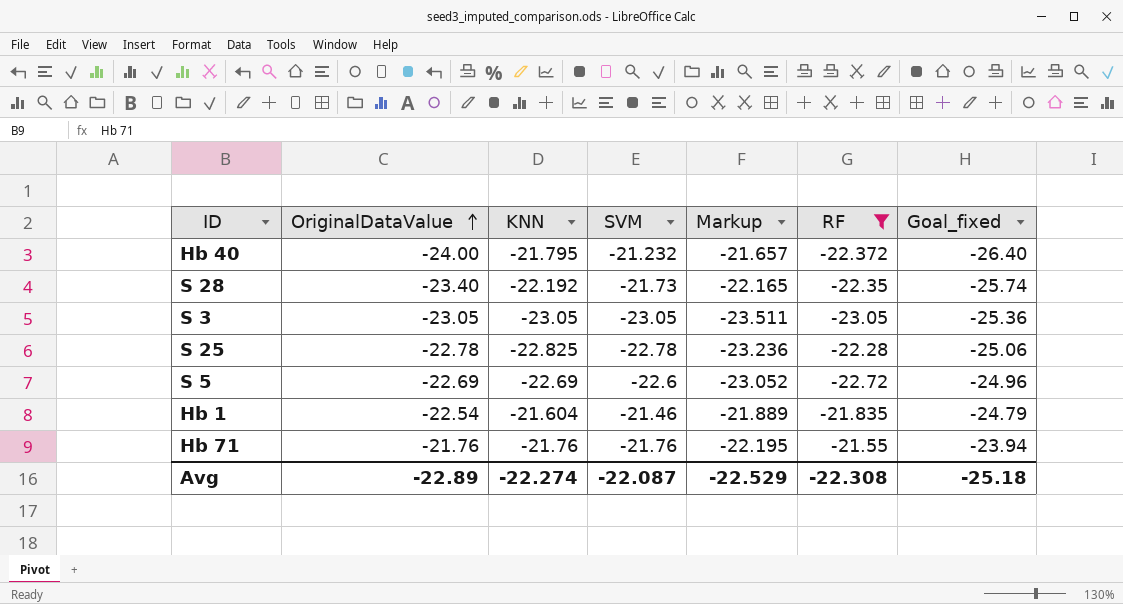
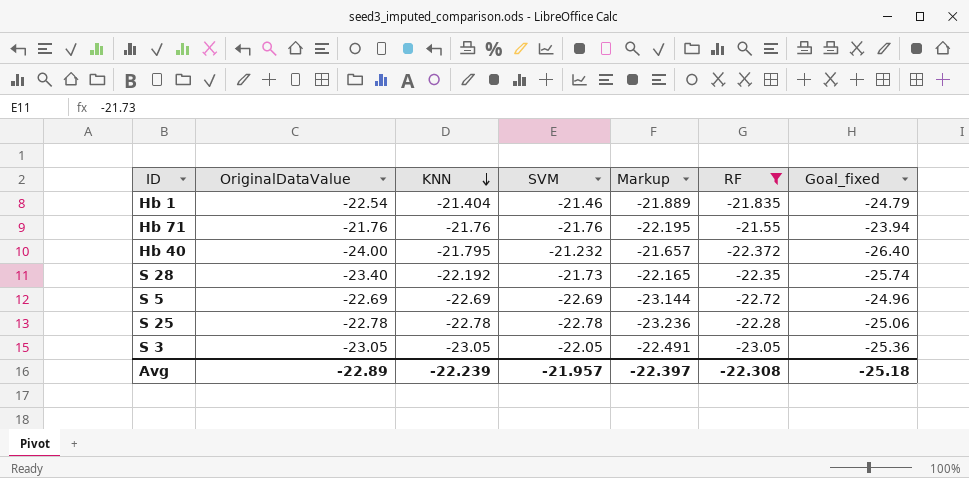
row order: OriginalDataValue ascending -> KNN descending
Hb 1 | KNN: -21.604 -> -21.404
S 5 | SVM: -22.6 -> -22.69
S 5 | Markup: -23.052 -> -23.144
S 25 | KNN: -22.825 -> -22.78
S 3 | SVM: -23.05 -> -22.05
S 3 | Markup: -23.511 -> -22.491
Avg | KNN: -22.274 -> -22.239
Avg | SVM: -22.087 -> -21.957
Avg | Markup: -22.529 -> -22.397

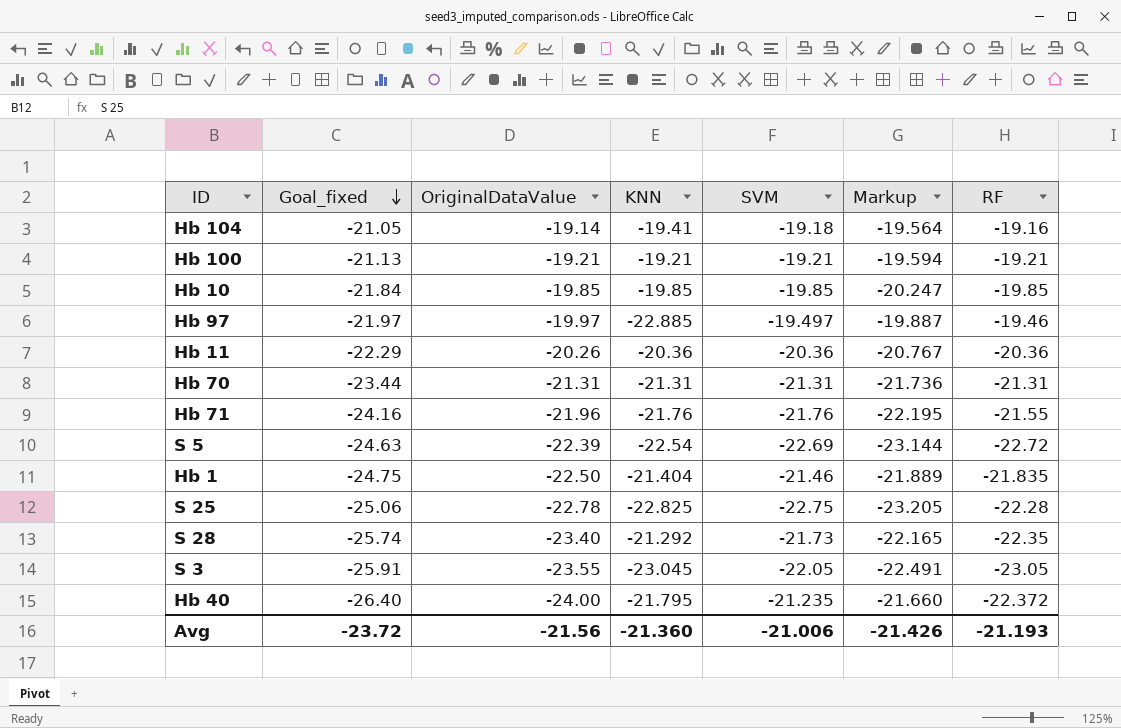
filter: RF <= -21.55 -> none
row order: KNN descending -> Goal_fixed descending
column Goal_fixed | position: 7 -> 2
Hb 71 | Goal_fixed: -23.94 -> -24.16
Hb 71 | OriginalDataValue: -21.76 -> -21.96
S 5 | Goal_fixed: -24.96 -> -24.63
S 5 | OriginalDataValue: -22.69 -> -22.39
S 5 | KNN: -22.69 -> -22.54
Hb 1 | Goal_fixed: -24.79 -> -24.75
Hb 1 | OriginalDataValue: -22.54 -> -22.50
S 25 | KNN: -22.78 -> -22.825
S 25 | SVM: -22.78 -> -22.75
S 25 | Markup: -23.236 -> -23.205
S 28 | KNN: -22.192 -> -21.292
S 3 | Goal_fixed: -25.36 -> -25.91
S 3 | OriginalDataValue: -23.05 -> -23.55
S 3 | KNN: -23.05 -> -23.045
Hb 40 | SVM: -21.232 -> -21.235
Hb 40 | Markup: -21.657 -> -21.660
Avg | Goal_fixed: -25.18 -> -23.72
Avg | OriginalDataValue: -22.89 -> -21.56
Avg | KNN: -22.239 -> -21.360
Avg | SVM: -21.957 -> -21.006
Avg | Markup: -22.397 -> -21.426
Avg | RF: -22.308 -> -21.193

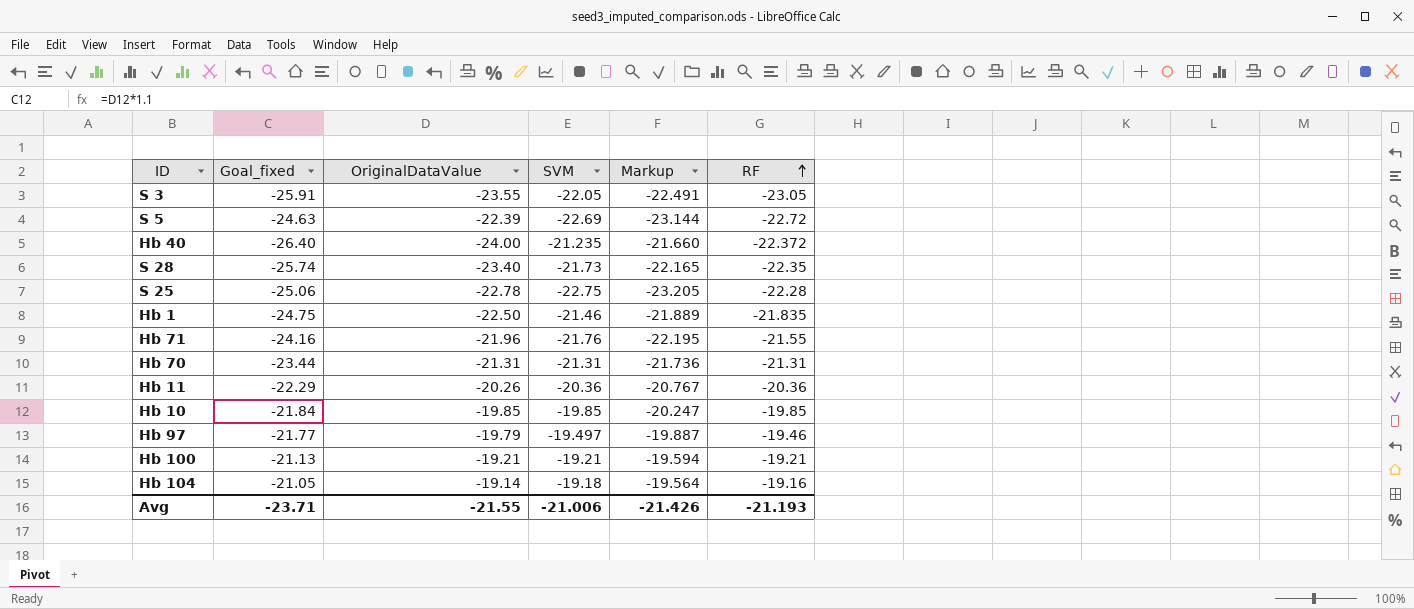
row order: Goal_fixed descending -> RF ascending
column KNN | position: 4 -> none
Hb 97 | Goal_fixed: -21.97 -> -21.77
Hb 97 | OriginalDataValue: -19.97 -> -19.79
Avg | Goal_fixed: -23.72 -> -23.71
Avg | OriginalDataValue: -21.56 -> -21.55

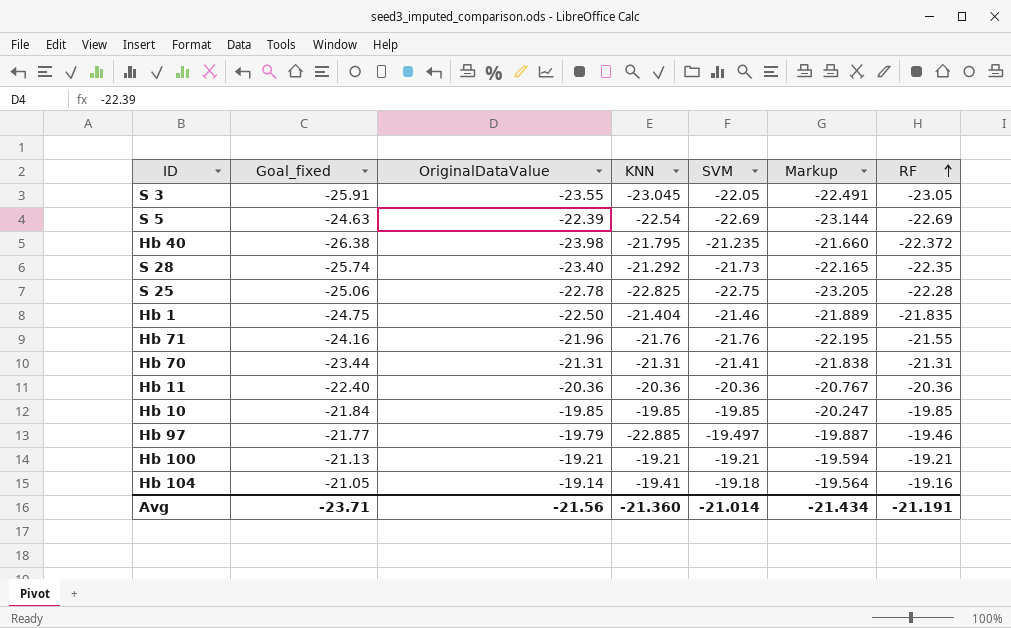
column KNN | position: none -> 4
S 5 | RF: -22.72 -> -22.69
Hb 40 | Goal_fixed: -26.40 -> -26.38
Hb 40 | OriginalDataValue: -24.00 -> -23.98
Hb 70 | SVM: -21.31 -> -21.41
Hb 70 | Markup: -21.736 -> -21.838
Hb 11 | Goal_fixed: -22.29 -> -22.40
Hb 11 | OriginalDataValue: -20.26 -> -20.36
Avg | OriginalDataValue: -21.55 -> -21.56
Avg | SVM: -21.006 -> -21.014
Avg | Markup: -21.426 -> -21.434
Avg | RF: -21.193 -> -21.191

